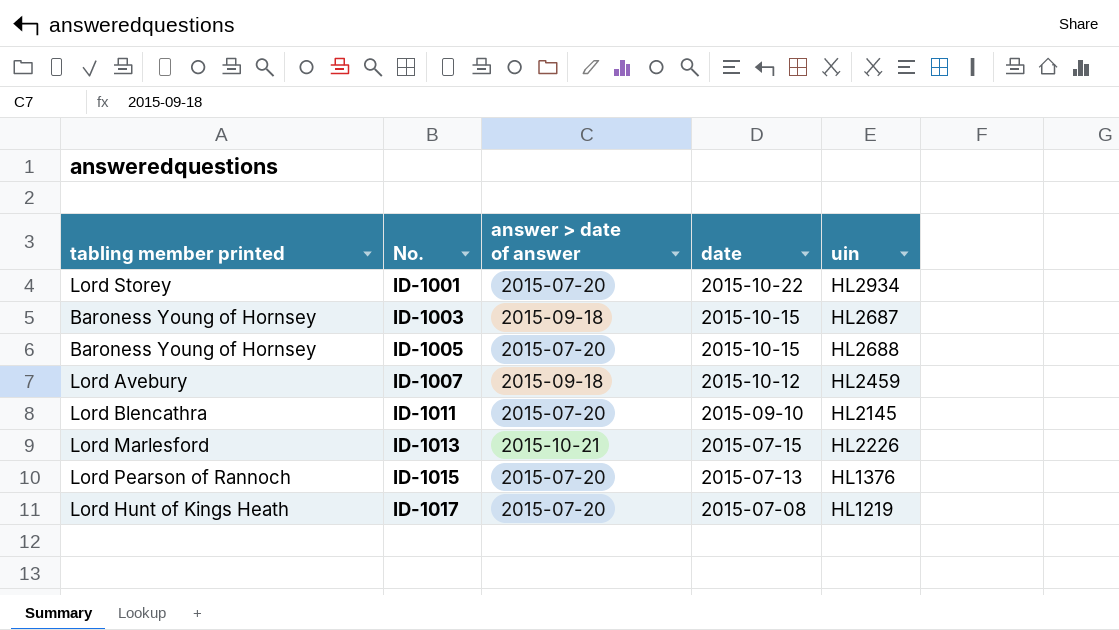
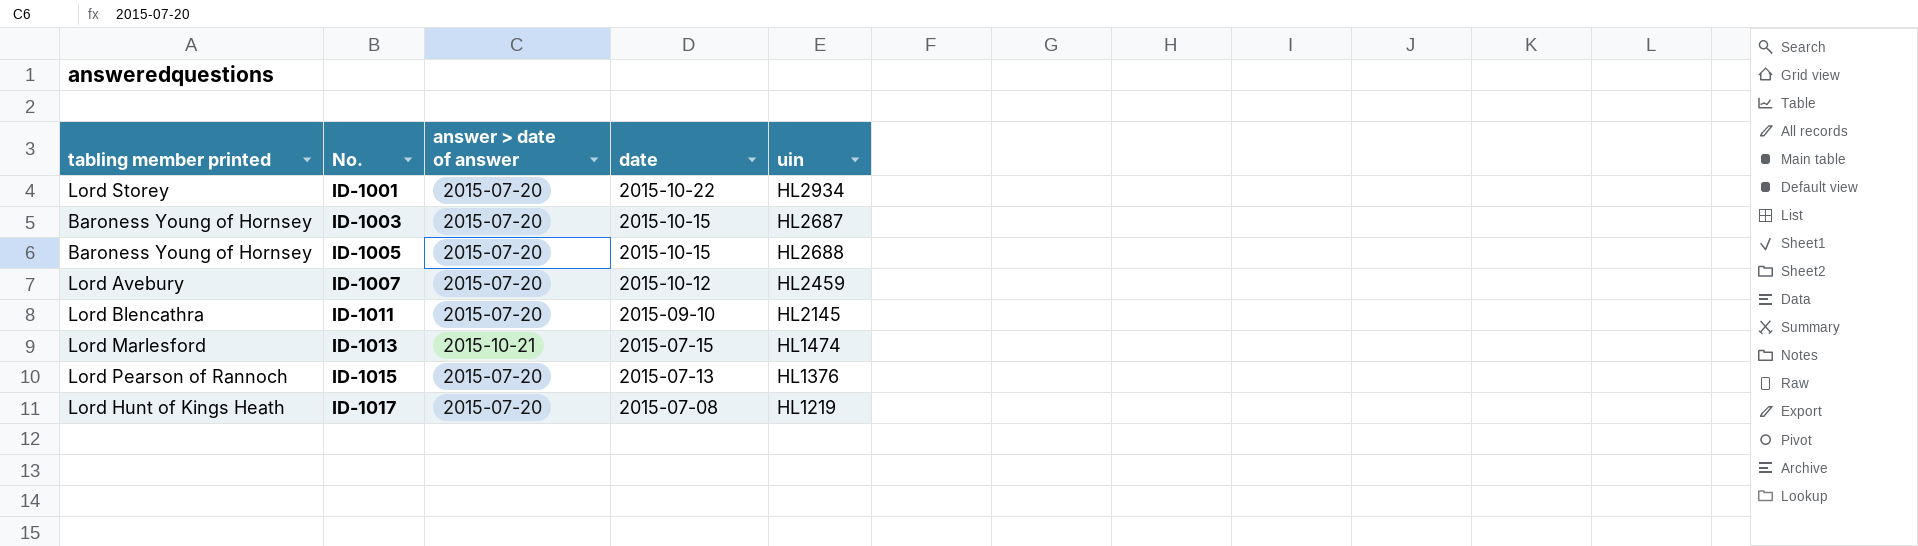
ID-1003 | answer > date of answer: 2015-09-18 -> 2015-07-20
ID-1007 | answer > date of answer: 2015-09-18 -> 2015-07-20
ID-1013 | uin: HL2226 -> HL1474

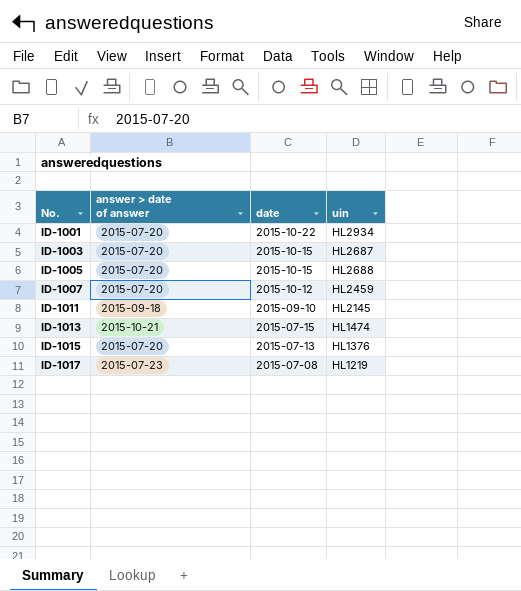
column tabling member printed | position: 1 -> none
ID-1011 | answer > date of answer: 2015-07-20 -> 2015-09-18
ID-1017 | answer > date of answer: 2015-07-20 -> 2015-07-23

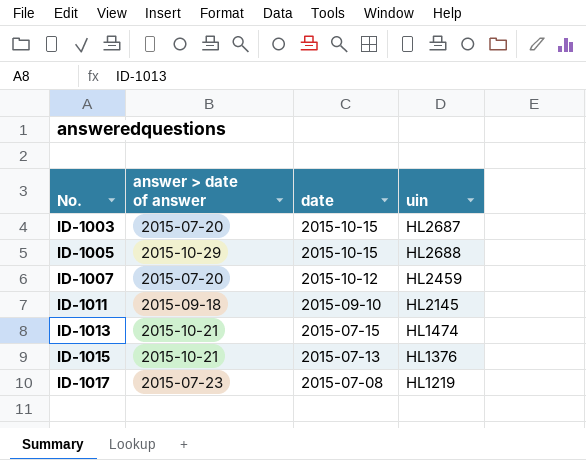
row ID-1001: 2015-07-20 | 2015-10-22 | HL2934 -> none
ID-1005 | answer > date of answer: 2015-07-20 -> 2015-10-29
ID-1015 | answer > date of answer: 2015-07-20 -> 2015-10-21

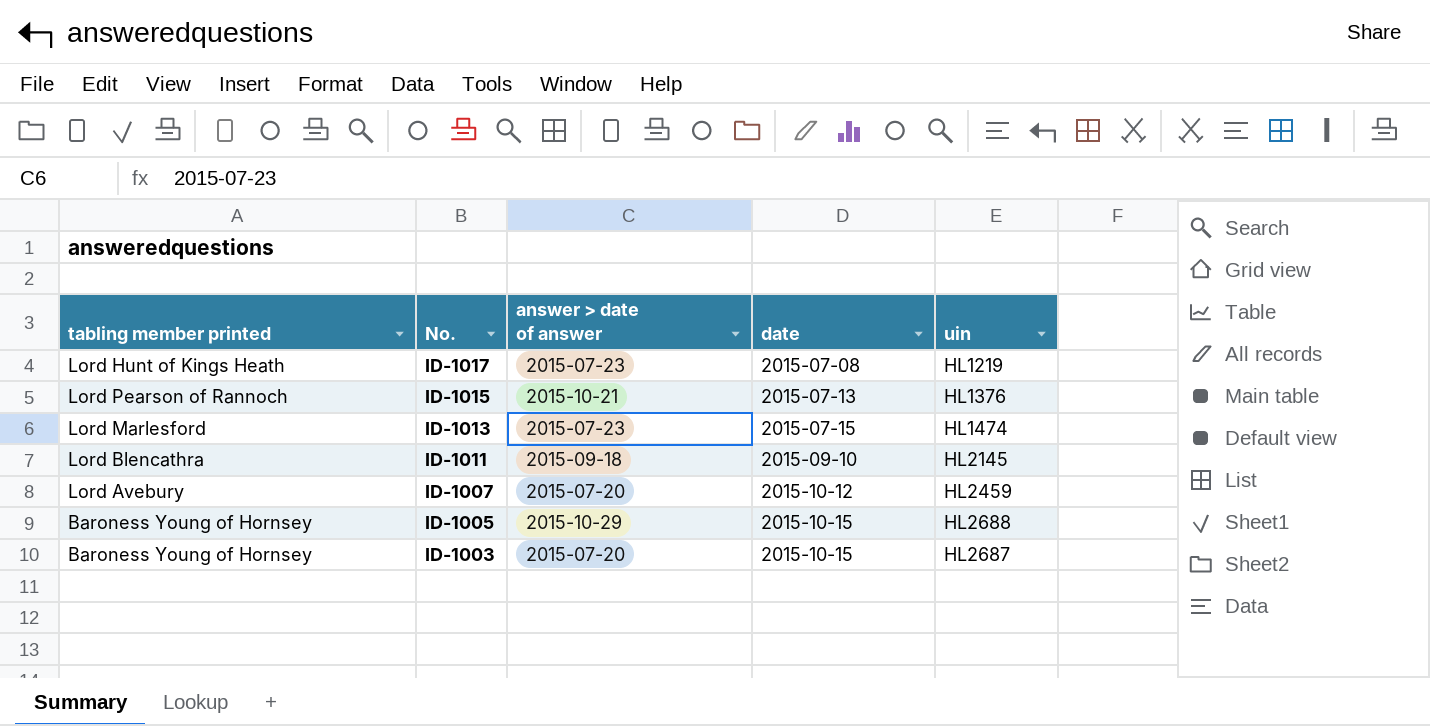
row order: No. ascending -> No. descending
column tabling member printed | position: none -> 1
ID-1013 | answer > date of answer: 2015-10-21 -> 2015-07-23

